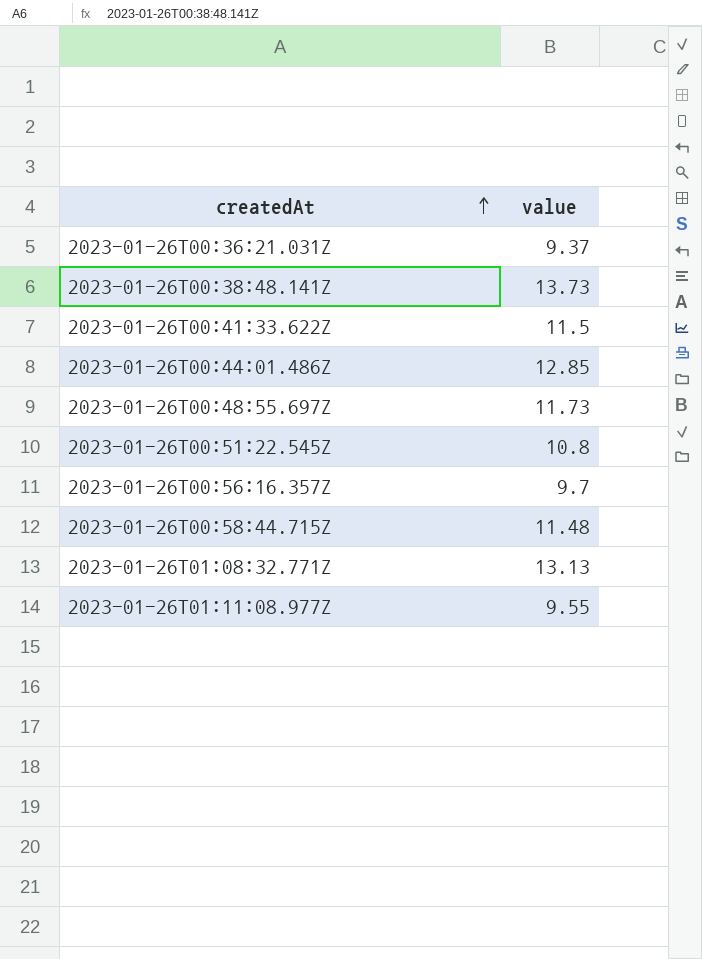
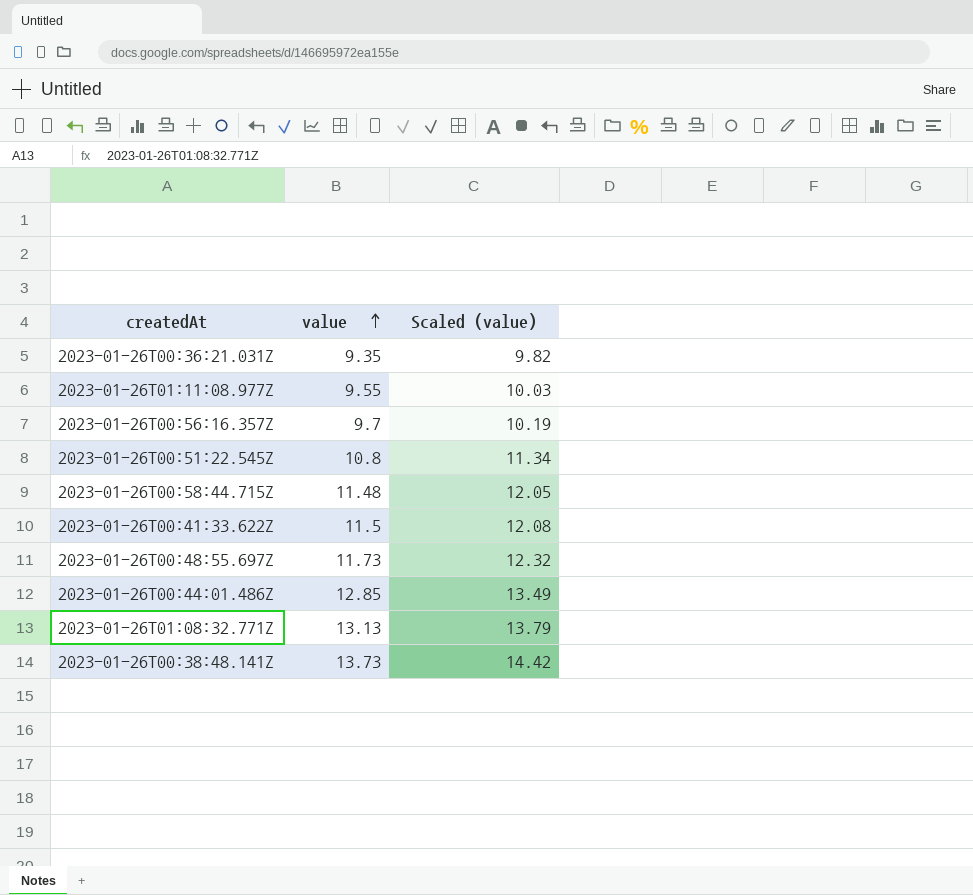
row order: createdAt ascending -> value ascending
column Scaled (value) | formula: none -> [value] * 1.05
2023-01-26T00:36:21.031Z | value: 9.37 -> 9.35

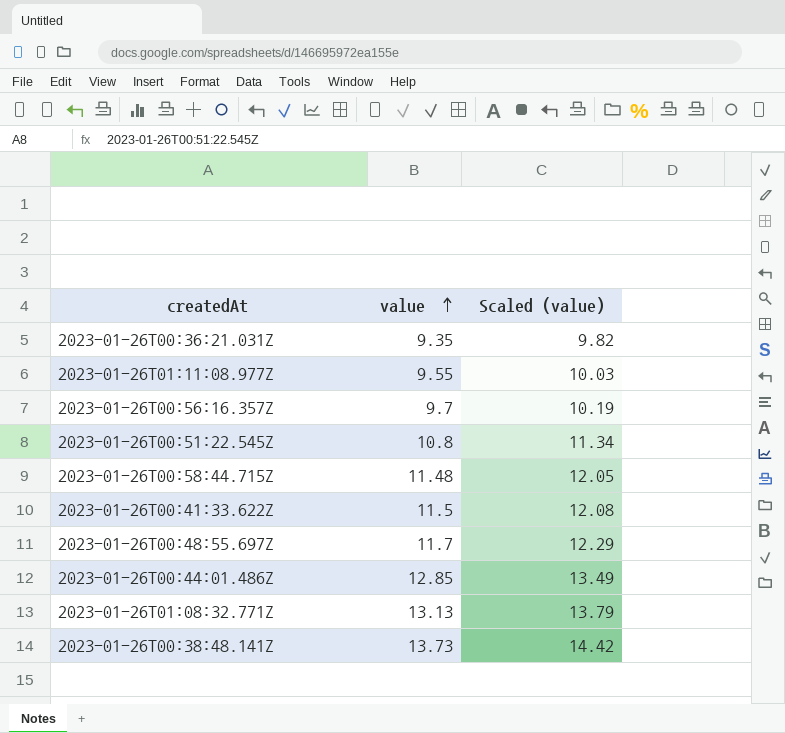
2023-01-26T00:48:55.697Z | value: 11.73 -> 11.7
2023-01-26T00:48:55.697Z | Scaled (value): 12.32 -> 12.29

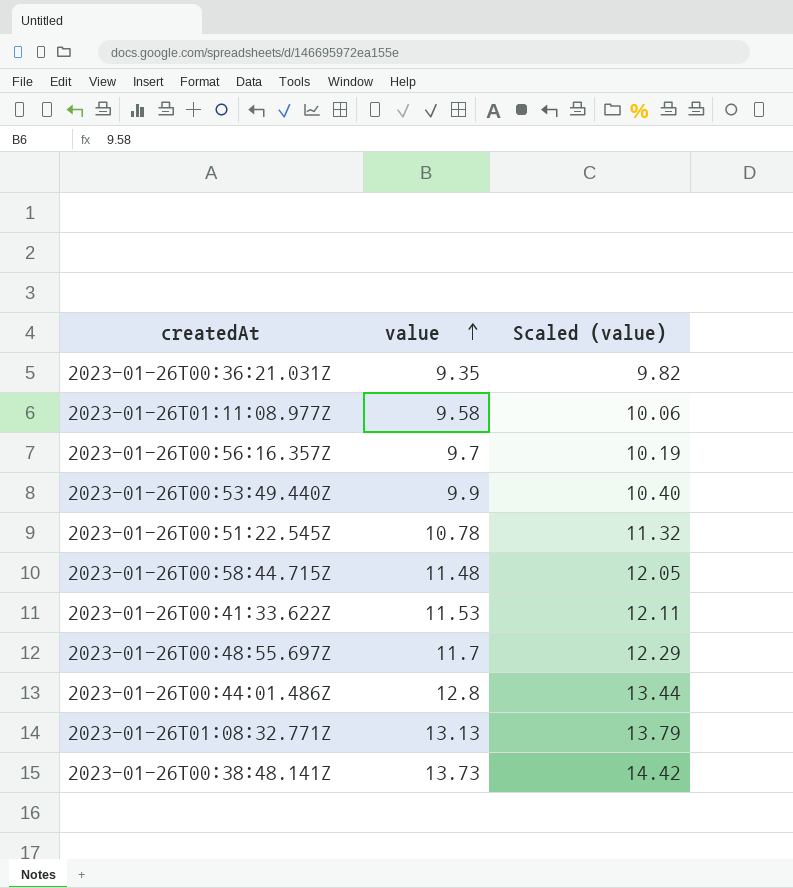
2023-01-26T01:11:08.977Z | value: 9.55 -> 9.58
2023-01-26T01:11:08.977Z | Scaled (value): 10.03 -> 10.06
row 2023-01-26T00:53:49.440Z: none -> 9.9 | 10.40
2023-01-26T00:51:22.545Z | value: 10.8 -> 10.78
2023-01-26T00:51:22.545Z | Scaled (value): 11.34 -> 11.32
2023-01-26T00:41:33.622Z | value: 11.5 -> 11.53
2023-01-26T00:41:33.622Z | Scaled (value): 12.08 -> 12.11
2023-01-26T00:44:01.486Z | value: 12.85 -> 12.8
2023-01-26T00:44:01.486Z | Scaled (value): 13.49 -> 13.44

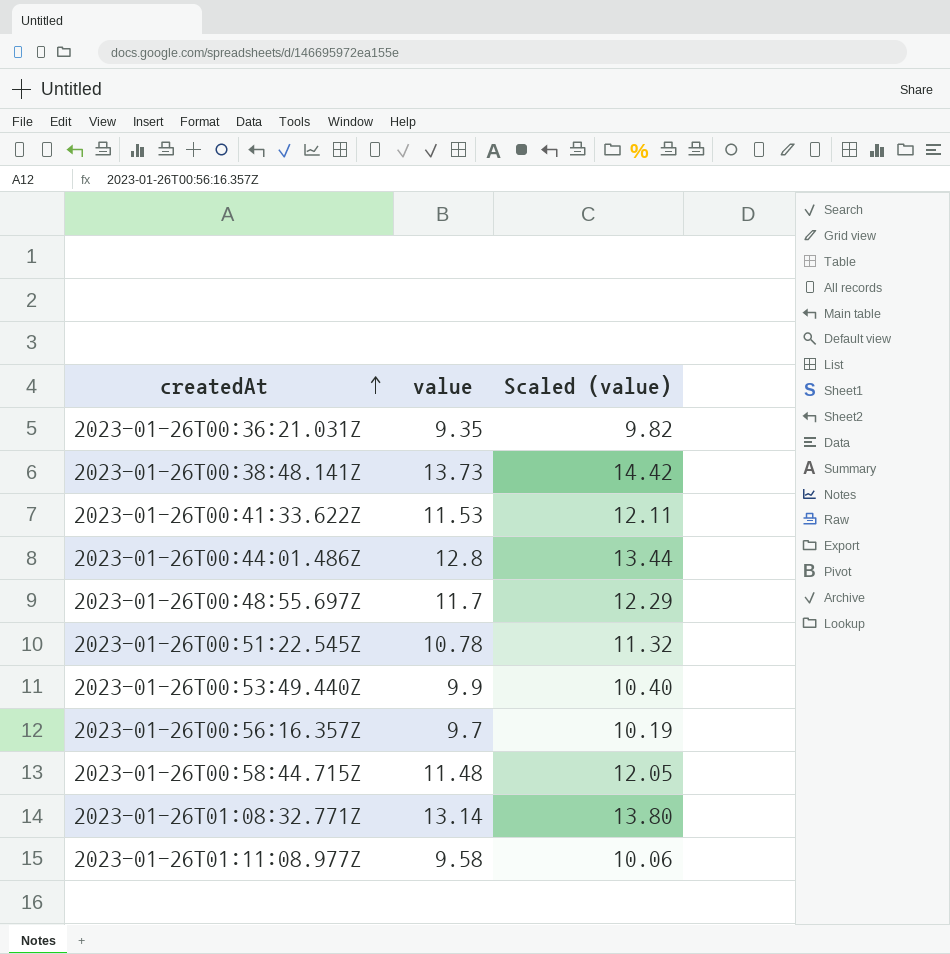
row order: value ascending -> createdAt ascending
2023-01-26T01:08:32.771Z | value: 13.13 -> 13.14
2023-01-26T01:08:32.771Z | Scaled (value): 13.79 -> 13.80

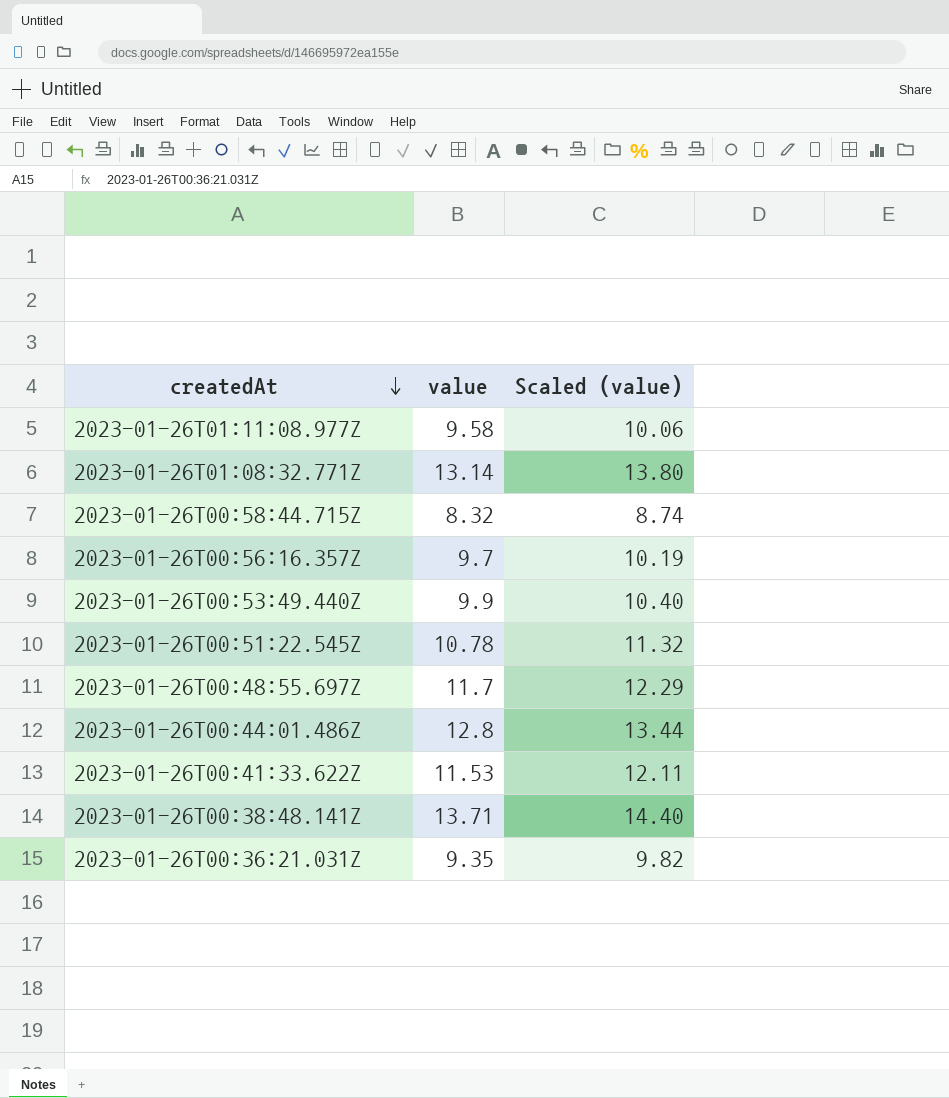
row order: createdAt ascending -> createdAt descending
2023-01-26T00:58:44.715Z | value: 11.48 -> 8.32
2023-01-26T00:58:44.715Z | Scaled (value): 12.05 -> 8.74
2023-01-26T00:38:48.141Z | value: 13.73 -> 13.71
2023-01-26T00:38:48.141Z | Scaled (value): 14.42 -> 14.40

